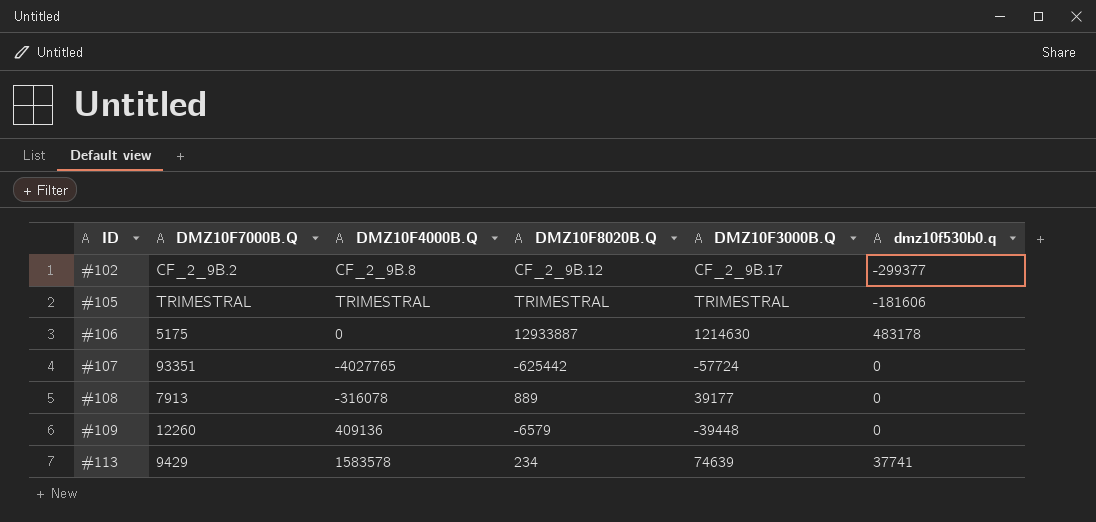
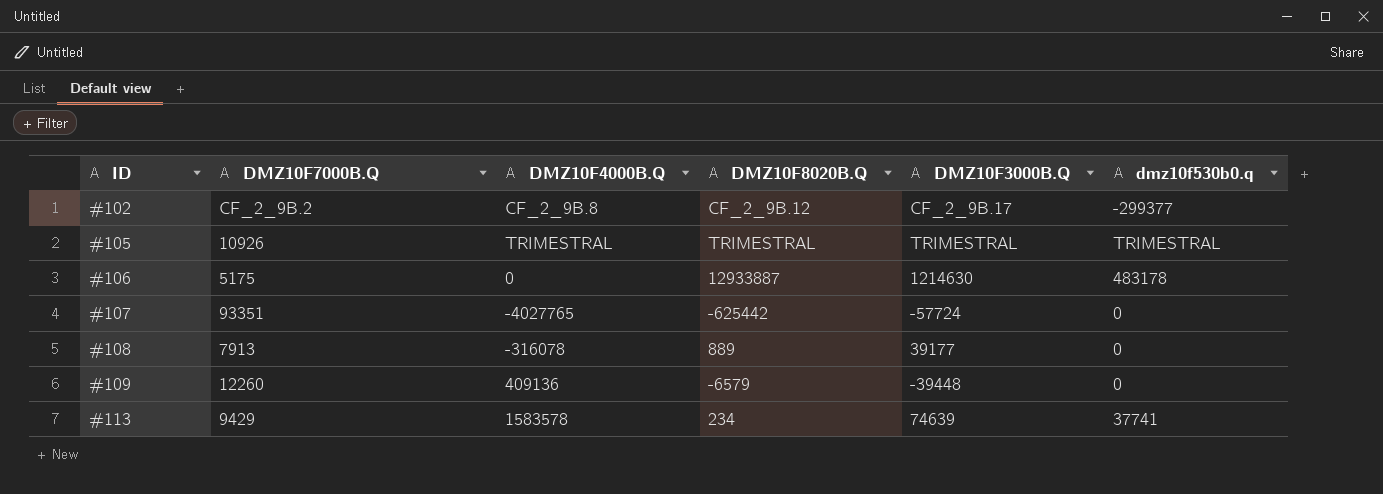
#105 | DMZ10F7000B.Q: TRIMESTRAL -> 10926
#105 | dmz10f530b0.q: -181606 -> TRIMESTRAL

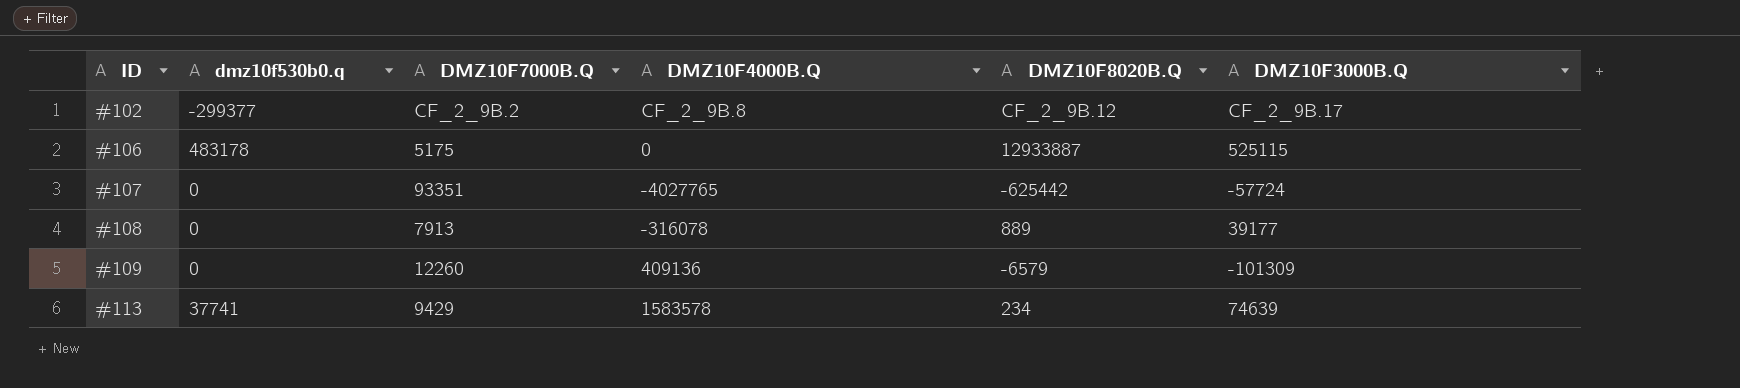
column dmz10f530b0.q | position: 6 -> 2
row #105: 10926 | TRIMESTRAL | TRIMESTRAL | TRIMESTRAL | TRIMESTRAL -> none
#106 | DMZ10F3000B.Q: 1214630 -> 525115
#109 | DMZ10F3000B.Q: -39448 -> -101309

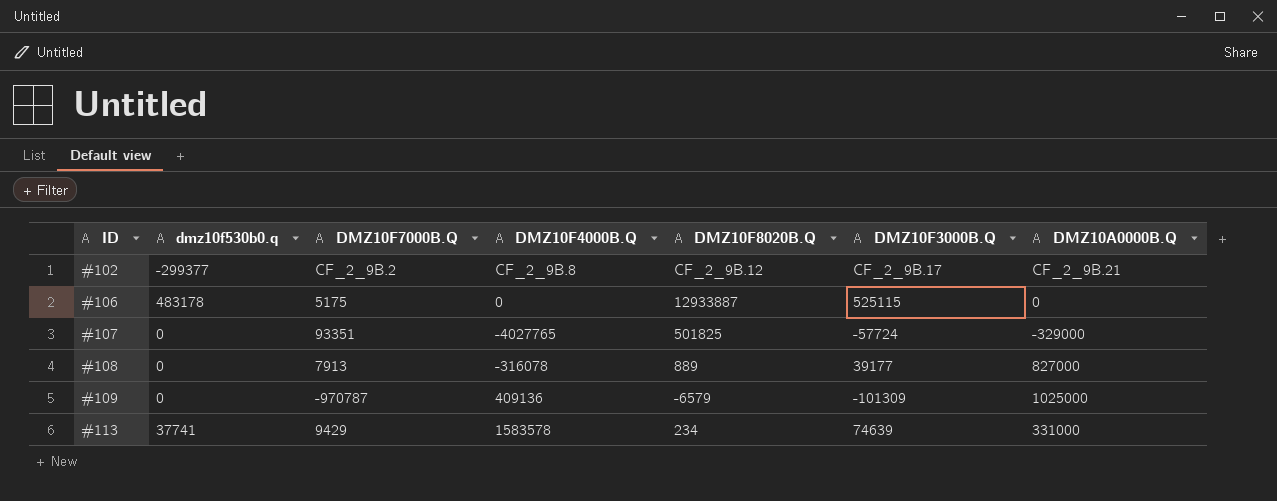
column DMZ10A0000B.Q | position: none -> 7
#107 | DMZ10F8020B.Q: -625442 -> 501825
#109 | DMZ10F7000B.Q: 12260 -> -970787

